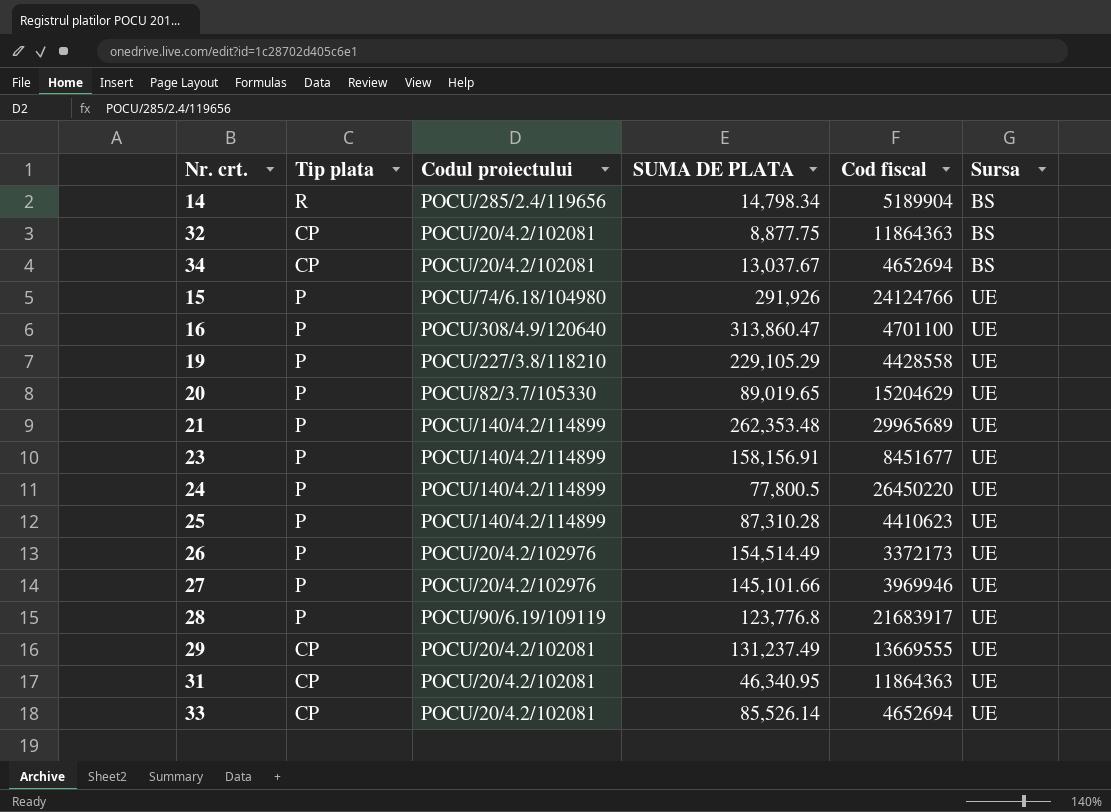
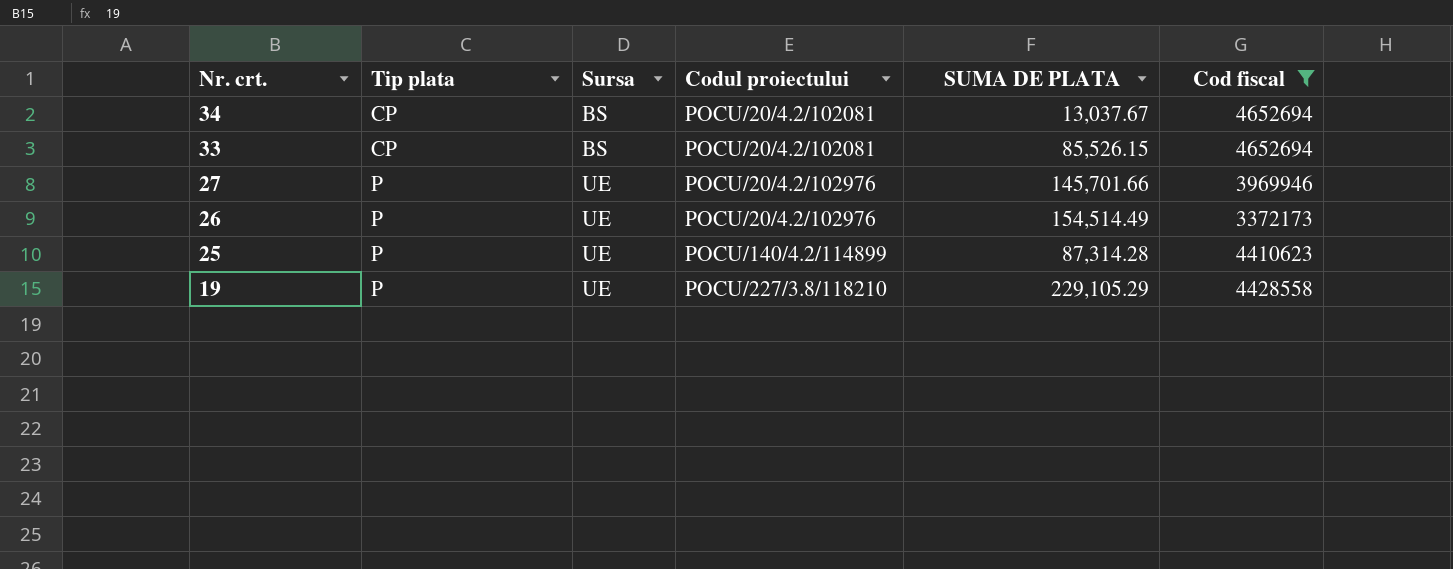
filter: none -> Cod fiscal <= 4652694
row order: Sursa ascending -> Nr. crt. descending
column Sursa | position: 6 -> 3
33 | Sursa: UE -> BS
33 | SUMA DE PLATA: 85,526.14 -> 85,526.15
27 | SUMA DE PLATA: 145,101.66 -> 145,701.66
25 | SUMA DE PLATA: 87,310.28 -> 87,314.28

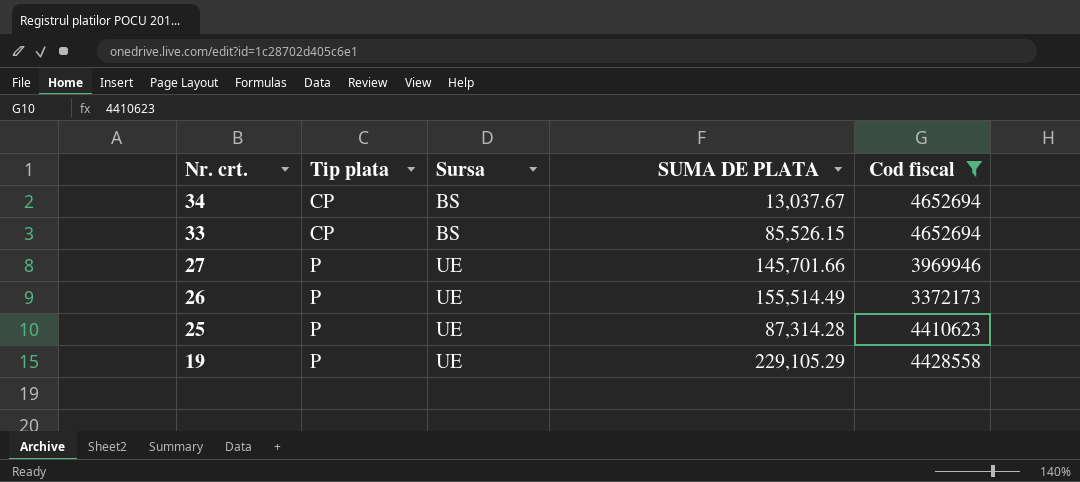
column Codul proiectului | position: 4 -> none
26 | SUMA DE PLATA: 154,514.49 -> 155,514.49

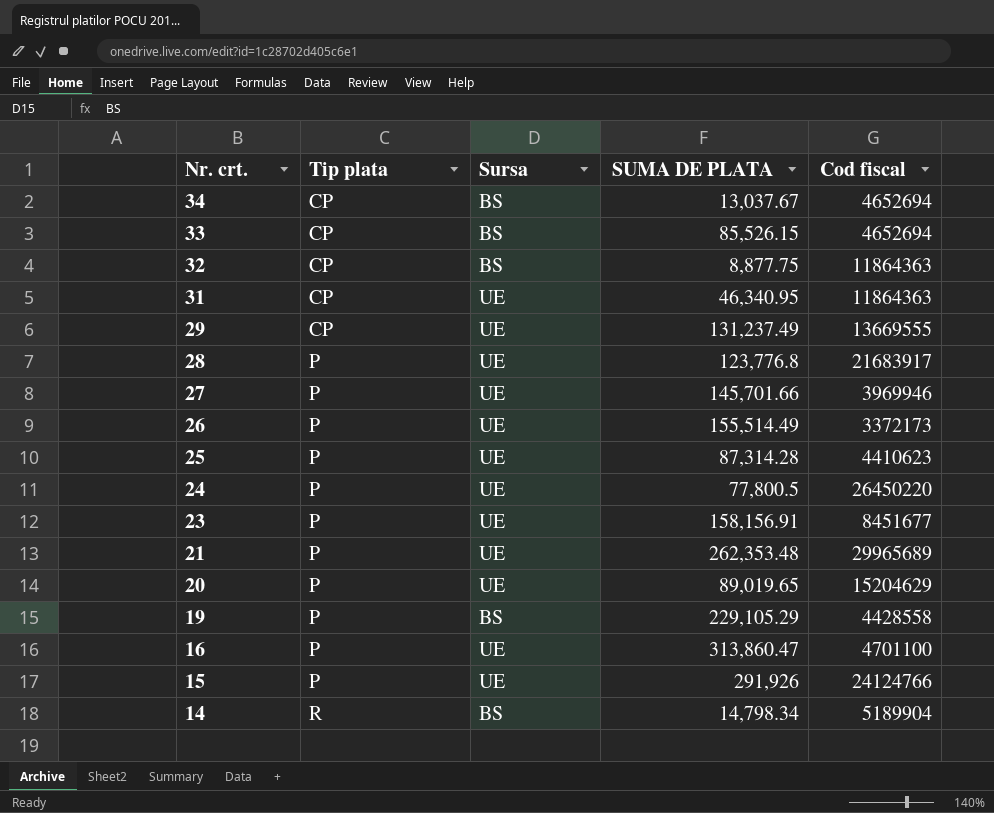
filter: Cod fiscal <= 4652694 -> none
19 | Sursa: UE -> BS

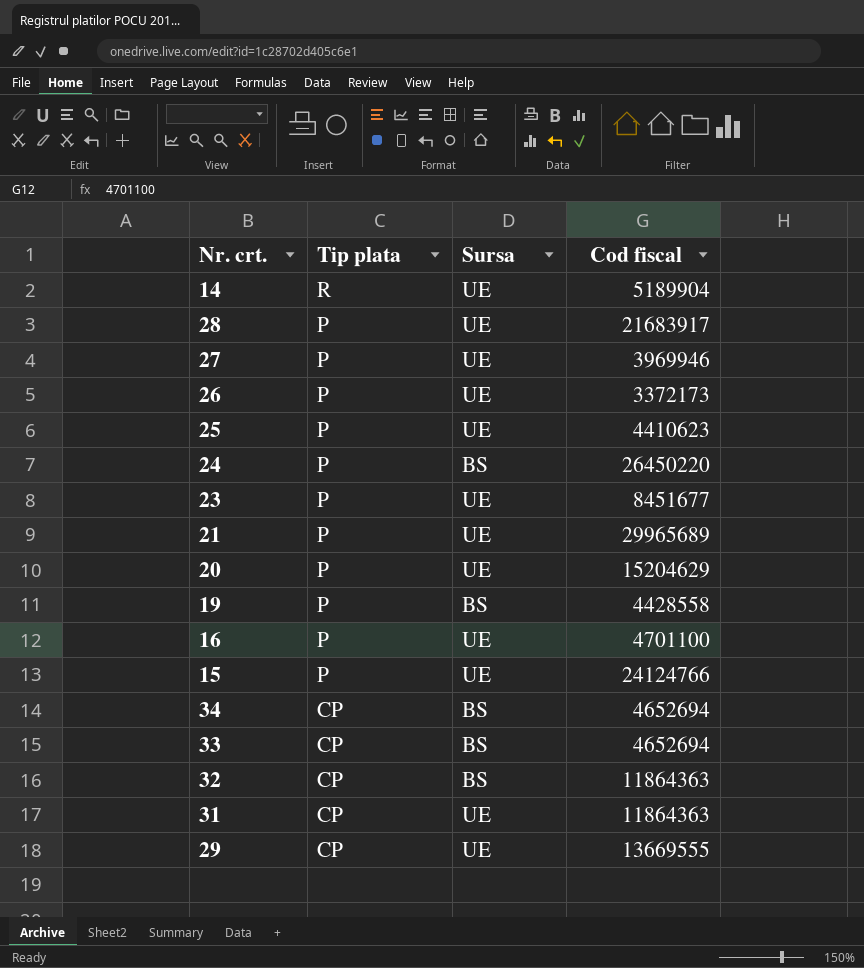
row order: Nr. crt. descending -> Tip plata descending
column SUMA DE PLATA | position: 4 -> none
14 | Sursa: BS -> UE
24 | Sursa: UE -> BS

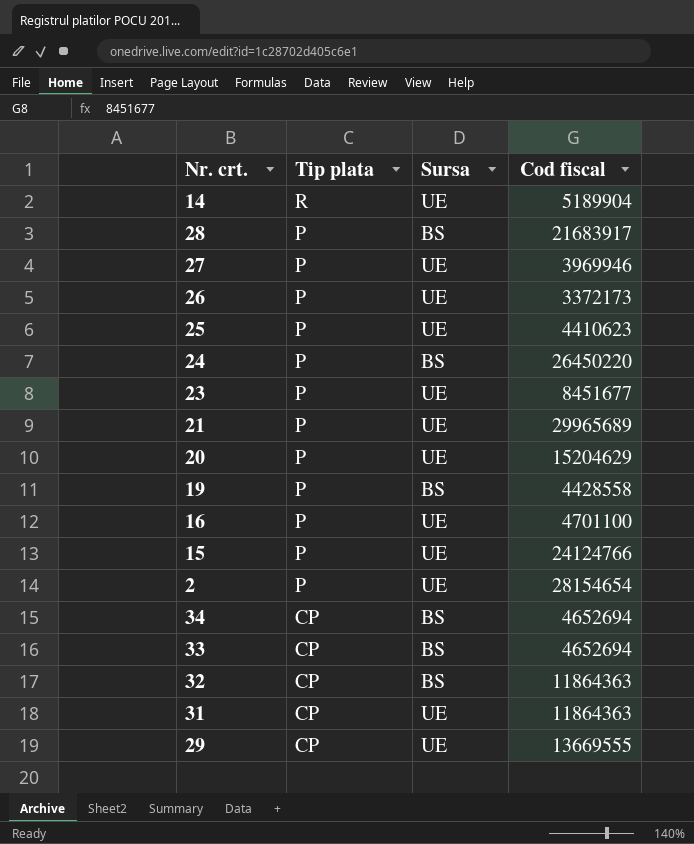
28 | Sursa: UE -> BS
row 2: none -> P | UE | 28154654

